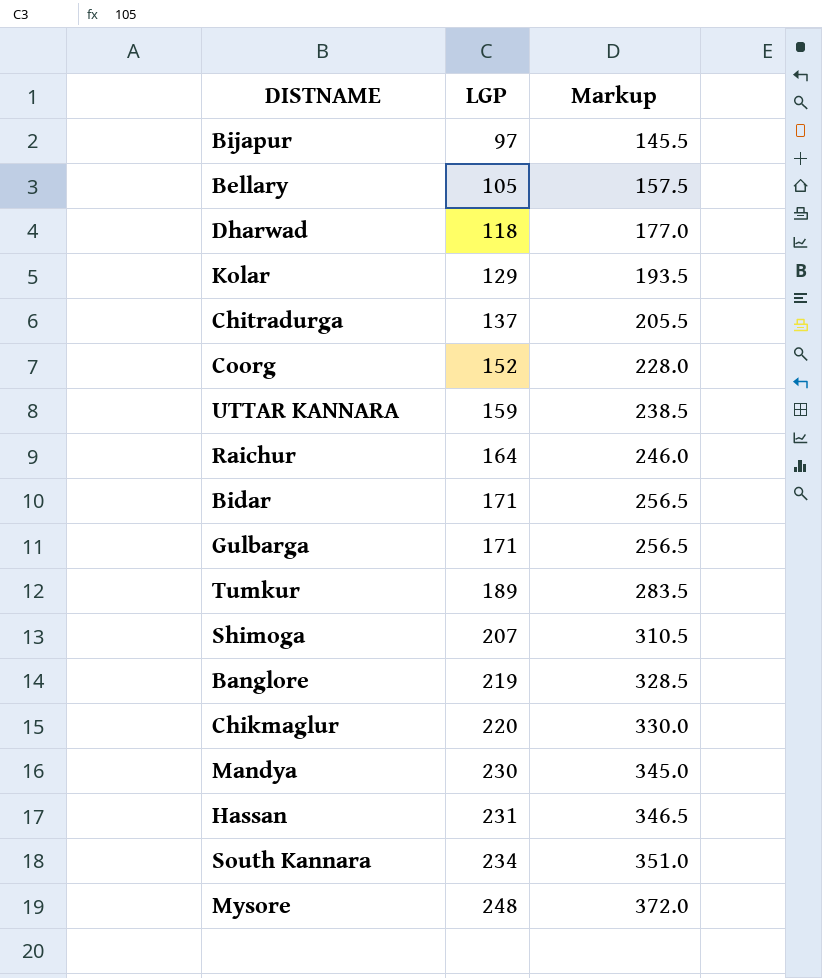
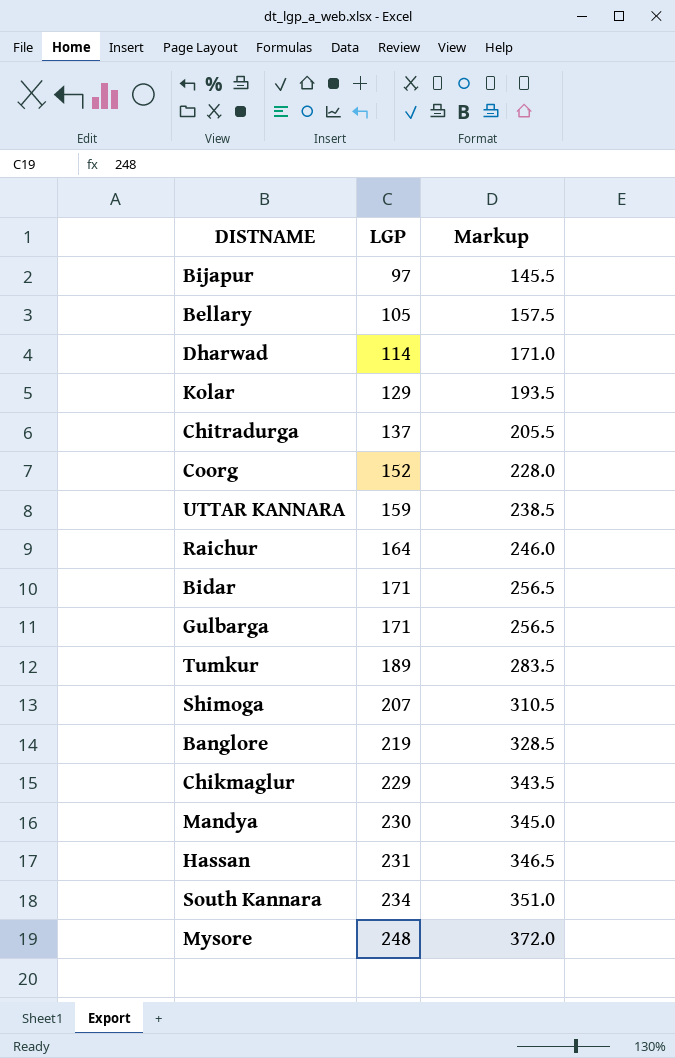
Dharwad | LGP: 118 -> 114
Dharwad | Markup: 177.0 -> 171.0
Chikmaglur | LGP: 220 -> 229
Chikmaglur | Markup: 330.0 -> 343.5

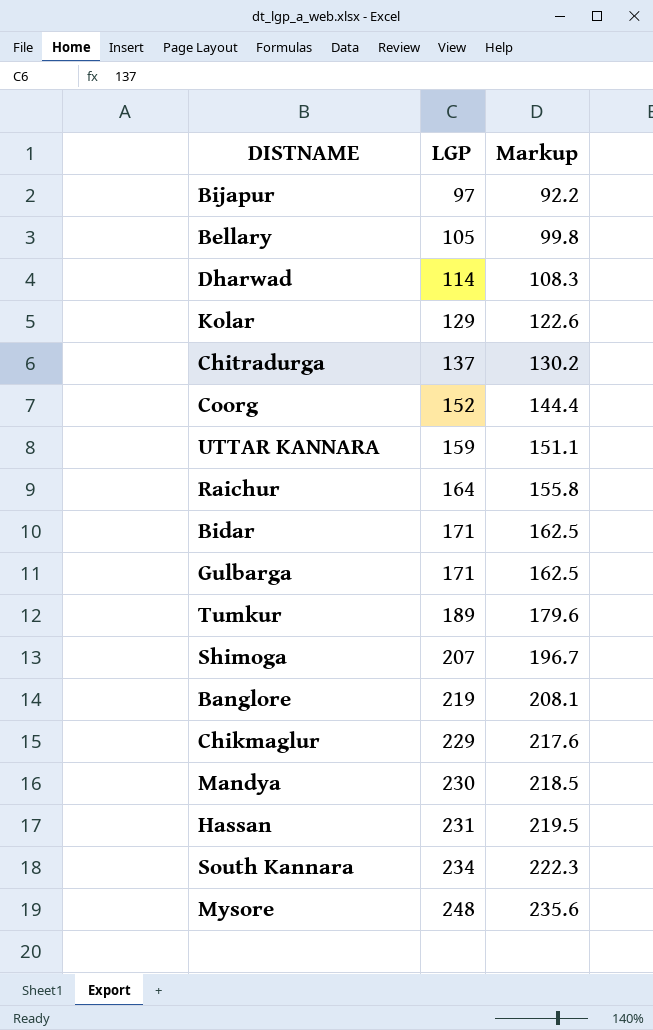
column Markup | formula: [LGP] * 1.5 -> [LGP] * 0.95

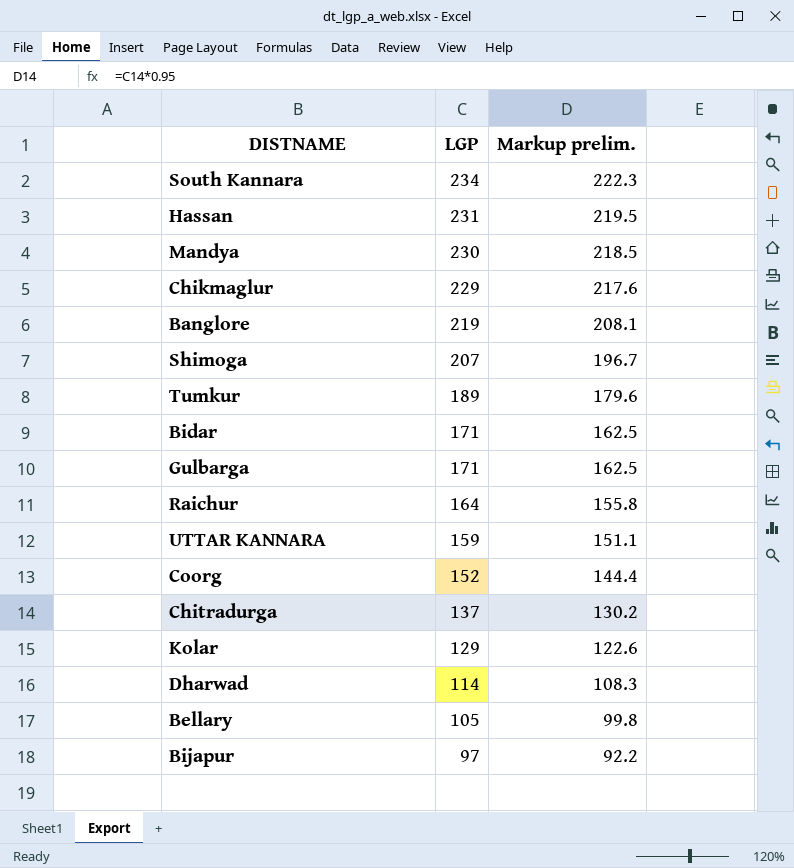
row order: LGP ascending -> LGP descending
column name: Markup -> Markup prelim.
row Mysore: 248 | 235.6 -> none

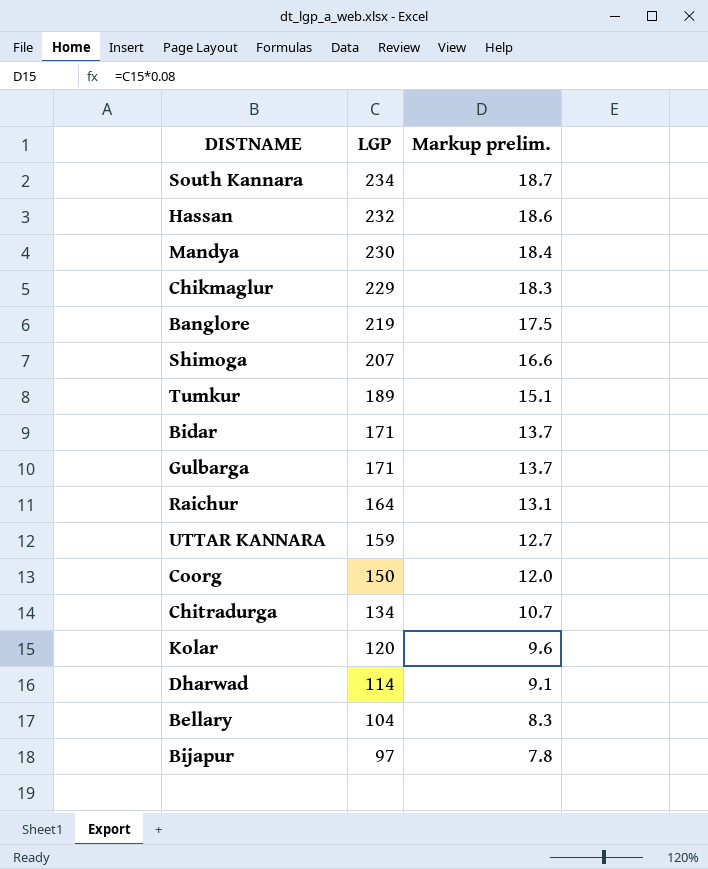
column Markup prelim. | formula: [LGP] * 0.95 -> [LGP] * 0.08
Hassan | LGP: 231 -> 232
Coorg | LGP: 152 -> 150
Chitradurga | LGP: 137 -> 134
Kolar | LGP: 129 -> 120
Bellary | LGP: 105 -> 104

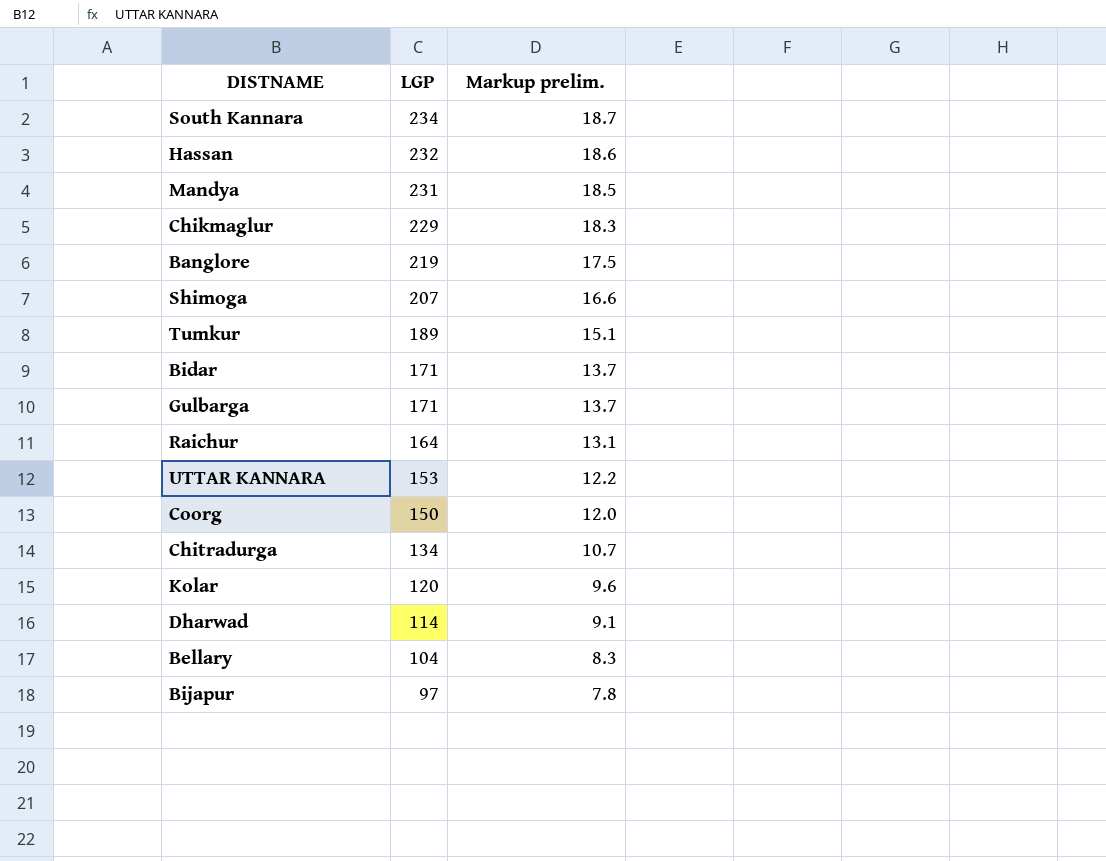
Mandya | LGP: 230 -> 231
Mandya | Markup prelim.: 18.4 -> 18.5
UTTAR KANNARA | LGP: 159 -> 153
UTTAR KANNARA | Markup prelim.: 12.7 -> 12.2

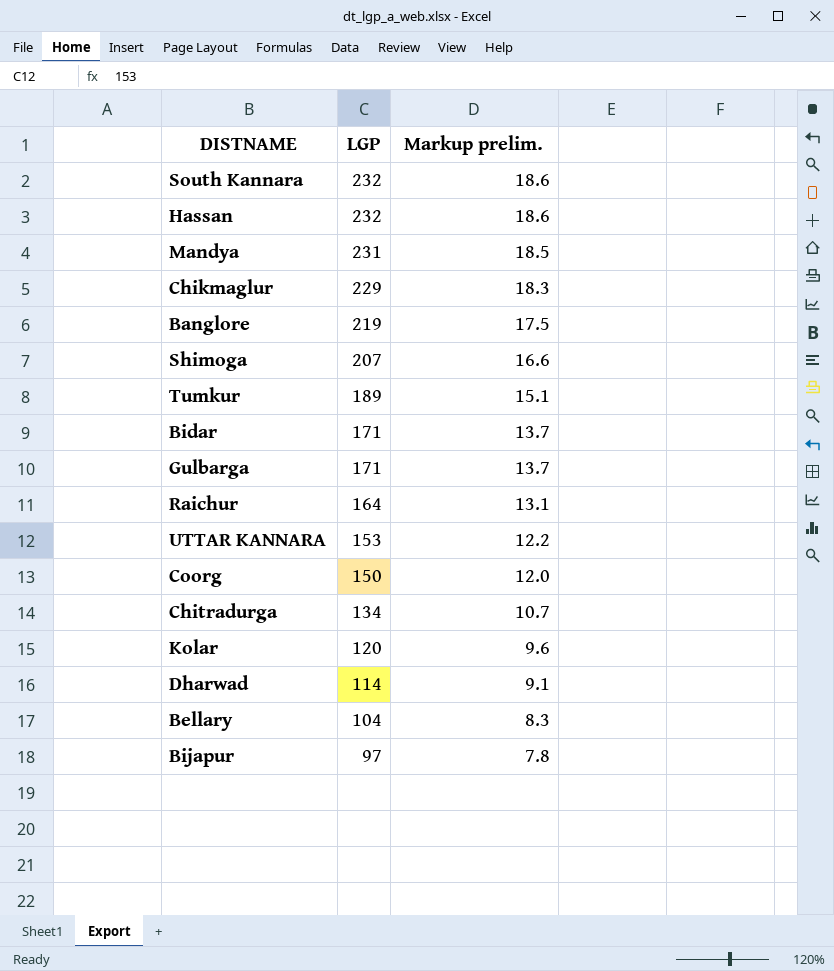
South Kannara | LGP: 234 -> 232
South Kannara | Markup prelim.: 18.7 -> 18.6

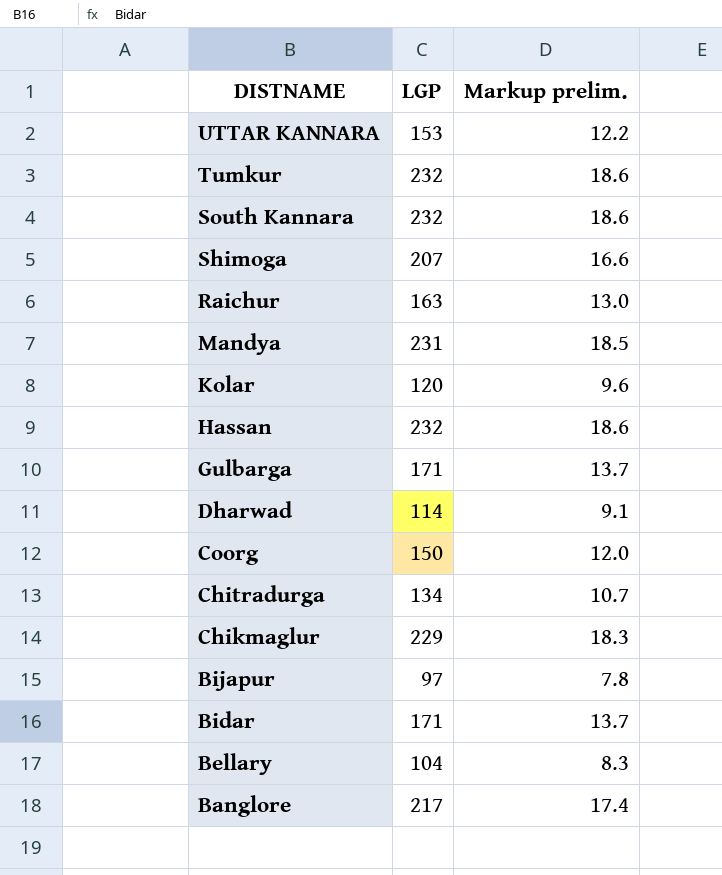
row order: LGP descending -> DISTNAME descending
Tumkur | LGP: 189 -> 232
Tumkur | Markup prelim.: 15.1 -> 18.6
Raichur | LGP: 164 -> 163
Raichur | Markup prelim.: 13.1 -> 13.0
Banglore | LGP: 219 -> 217
Banglore | Markup prelim.: 17.5 -> 17.4

